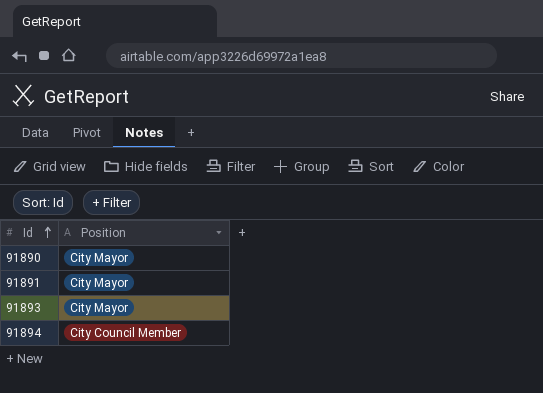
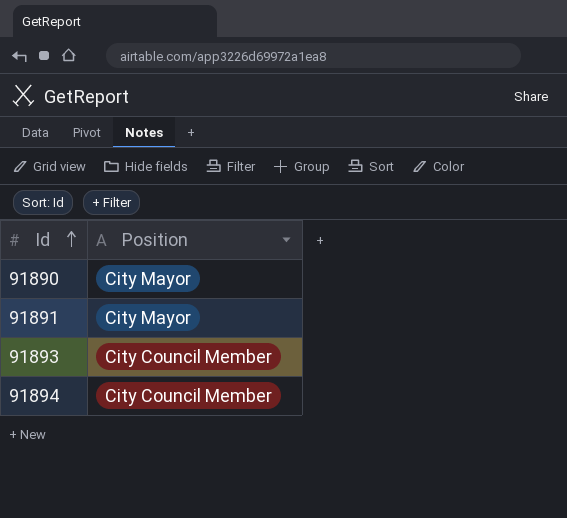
91893 | Position: City Mayor -> City Council Member

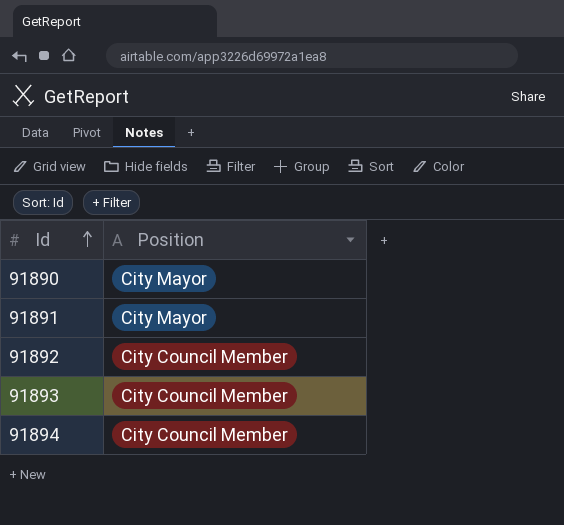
row 91892: none -> City Council Member

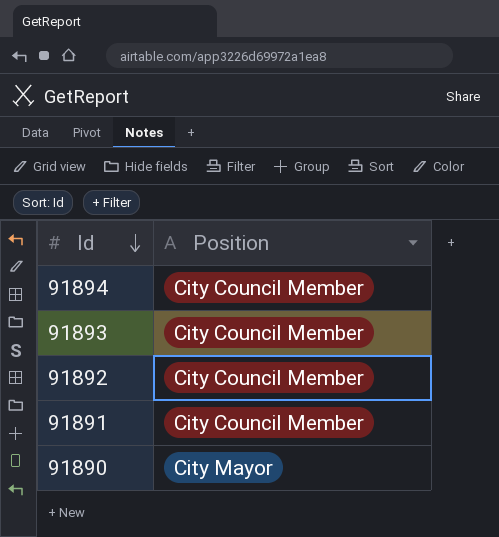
row order: Id ascending -> Id descending
91891 | Position: City Mayor -> City Council Member

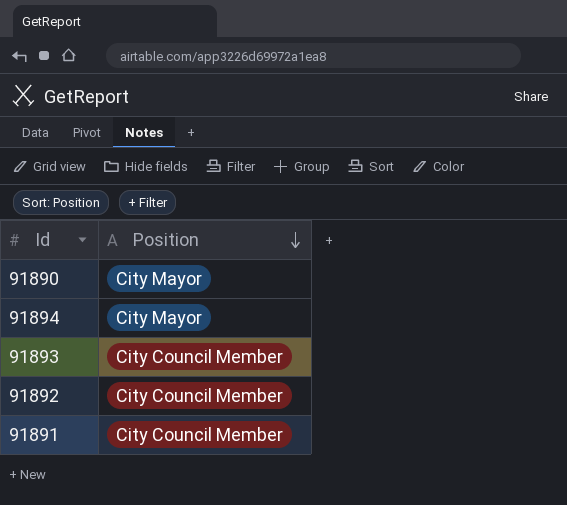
row order: Id descending -> Position descending
91894 | Position: City Council Member -> City Mayor

